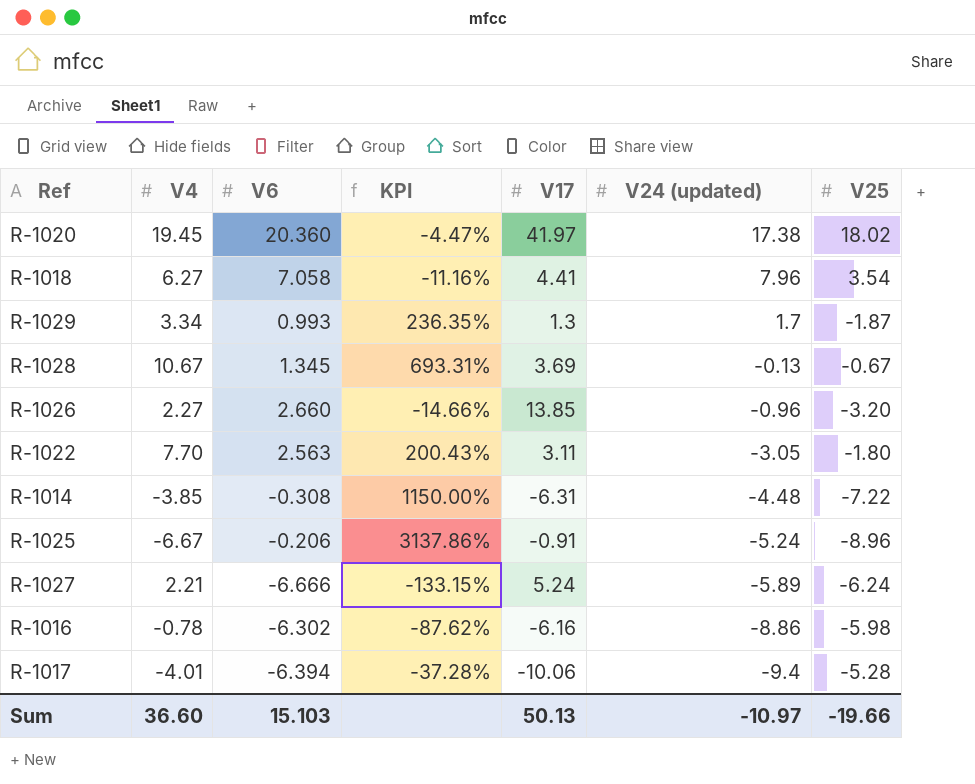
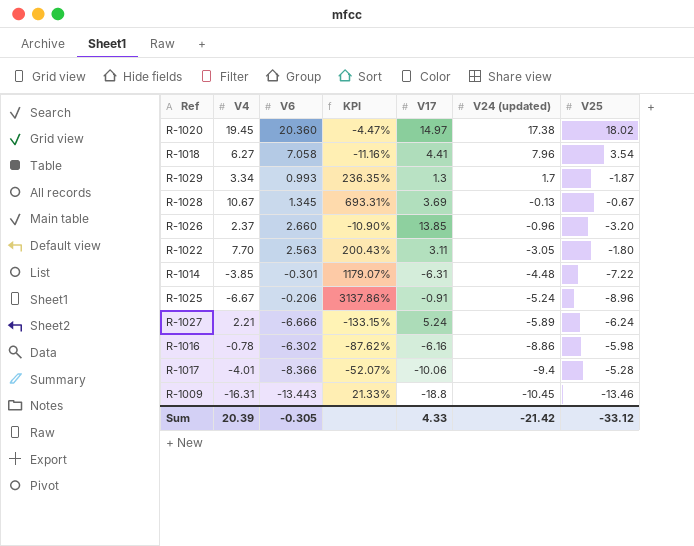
R-1020 | V17: 41.97 -> 14.97
R-1026 | V4: 2.27 -> 2.37
R-1026 | KPI: -14.66% -> -10.90%
R-1014 | V6: -0.308 -> -0.301
R-1014 | KPI: 1150.00% -> 1179.07%
R-1017 | V6: -6.394 -> -8.366
R-1017 | KPI: -37.28% -> -52.07%
row R-1009: none -> -16.31 | -13.443 | 21.33% | -18.8 | -10.45 | -13.46
Sum | V4: 36.60 -> 20.39
Sum | V6: 15.103 -> -0.305
Sum | V17: 50.13 -> 4.33
Sum | V24 (updated): -10.97 -> -21.42
Sum | V25: -19.66 -> -33.12

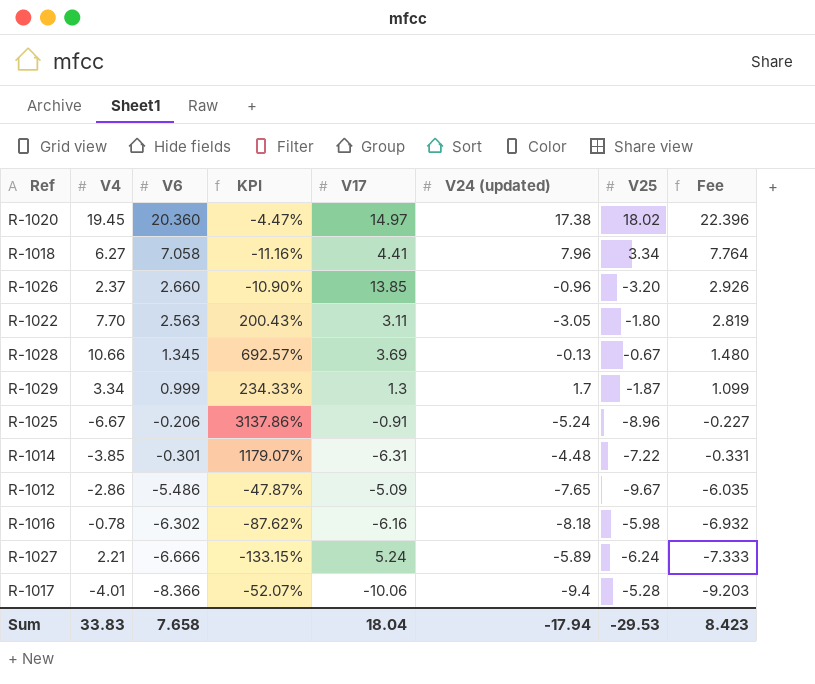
row order: V24 (updated) descending -> V6 descending
column Fee | formula: none -> [V6] * 1.1
row R-1009: -16.31 | -13.443 | 21.33% | -18.8 | -10.45 | -13.46 -> none
R-1018 | V25: 3.54 -> 3.34
R-1028 | V4: 10.67 -> 10.66
R-1028 | KPI: 693.31% -> 692.57%
R-1029 | V6: 0.993 -> 0.999
R-1029 | KPI: 236.35% -> 234.33%
row R-1012: none -> -2.86 | -5.486 | -47.87% | -5.09 | -7.65 | -9.67 | -6.035
R-1016 | V24 (updated): -8.86 -> -8.18
Sum | V4: 20.39 -> 33.83
Sum | V6: -0.305 -> 7.658
Sum | V17: 4.33 -> 18.04
Sum | V24 (updated): -21.42 -> -17.94
Sum | V25: -33.12 -> -29.53

